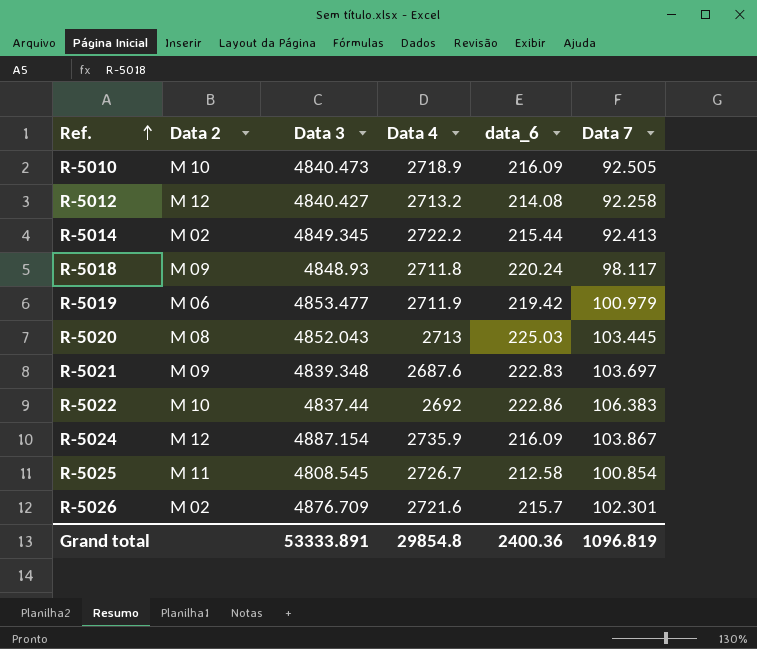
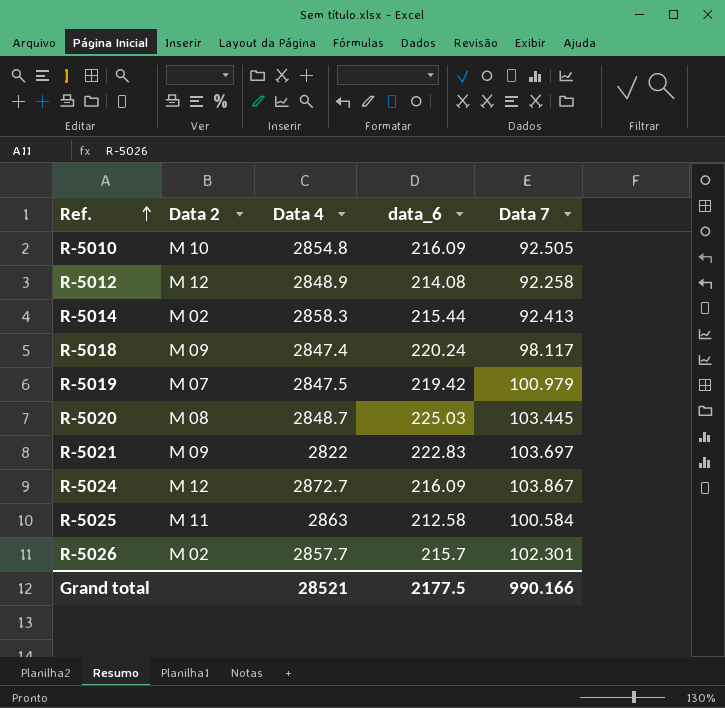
column Data 3 | position: 3 -> none
row R-5022: M 10 | 4837.44 | 2692 | 222.86 | 106.383 -> none
R-5010 | Data 4: 2718.9 -> 2854.8
R-5012 | Data 4: 2713.2 -> 2848.9
R-5014 | Data 4: 2722.2 -> 2858.3
R-5018 | Data 4: 2711.8 -> 2847.4
R-5019 | Data 2: M 06 -> M 07
R-5019 | Data 4: 2711.9 -> 2847.5
R-5020 | Data 4: 2713 -> 2848.7
R-5021 | Data 4: 2687.6 -> 2822
R-5024 | Data 4: 2735.9 -> 2872.7
R-5025 | Data 4: 2726.7 -> 2863
R-5025 | Data 7: 100.854 -> 100.584
R-5026 | Data 4: 2721.6 -> 2857.7
Grand total | Data 4: 29854.8 -> 28521
Grand total | data_6: 2400.36 -> 2177.5
Grand total | Data 7: 1096.819 -> 990.166

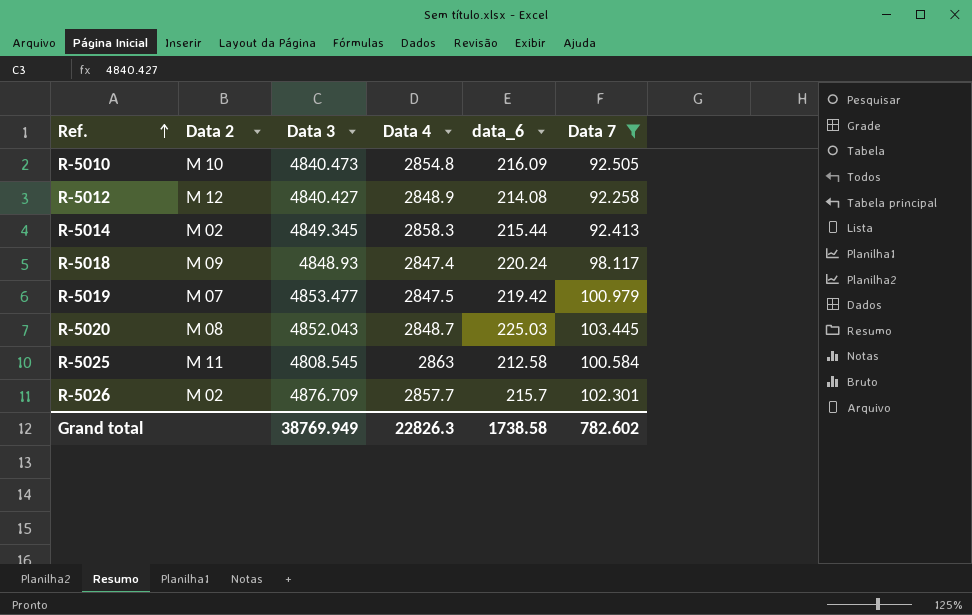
filter: none -> Data 7 <= 103.445
column Data 3 | position: none -> 3
Grand total | Data 4: 28521 -> 22826.3
Grand total | data_6: 2177.5 -> 1738.58
Grand total | Data 7: 990.166 -> 782.602

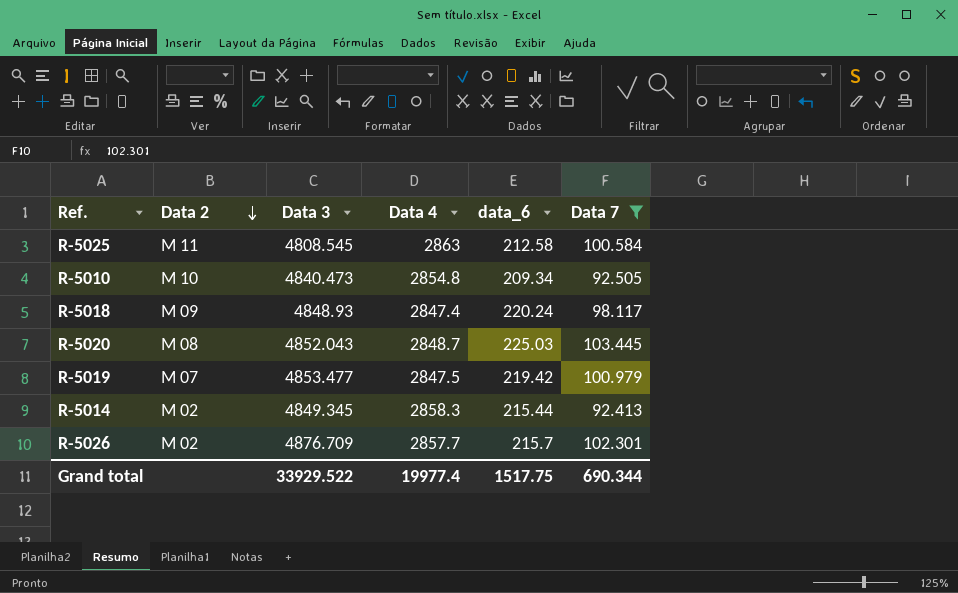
row order: Ref. ascending -> Data 2 descending
row R-5012: M 12 | 4840.427 | 2848.9 | 214.08 | 92.258 -> none
R-5010 | data_6: 216.09 -> 209.34
Grand total | Data 3: 38769.949 -> 33929.522
Grand total | Data 4: 22826.3 -> 19977.4
Grand total | data_6: 1738.58 -> 1517.75
Grand total | Data 7: 782.602 -> 690.344

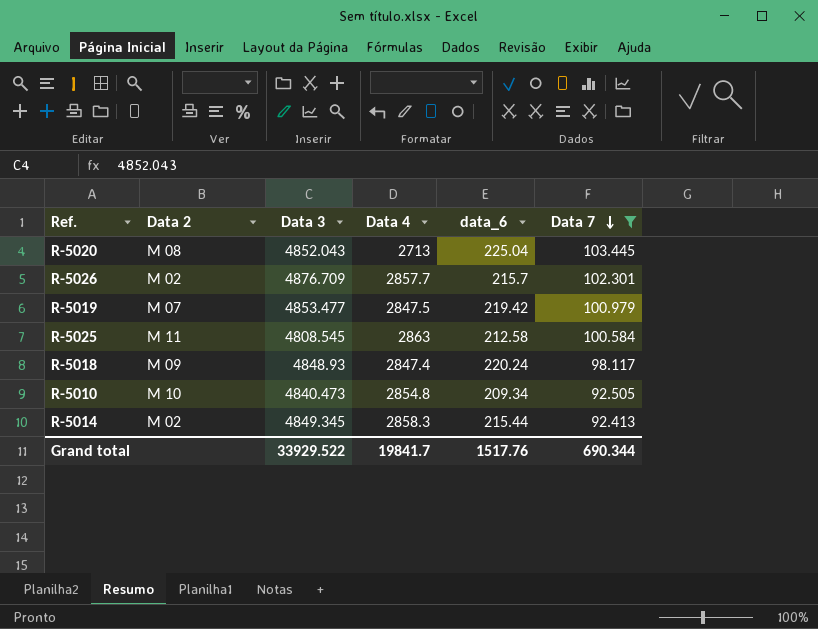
row order: Data 2 descending -> Data 7 descending
R-5020 | Data 4: 2848.7 -> 2713
R-5020 | data_6: 225.03 -> 225.04
Grand total | Data 4: 19977.4 -> 19841.7
Grand total | data_6: 1517.75 -> 1517.76

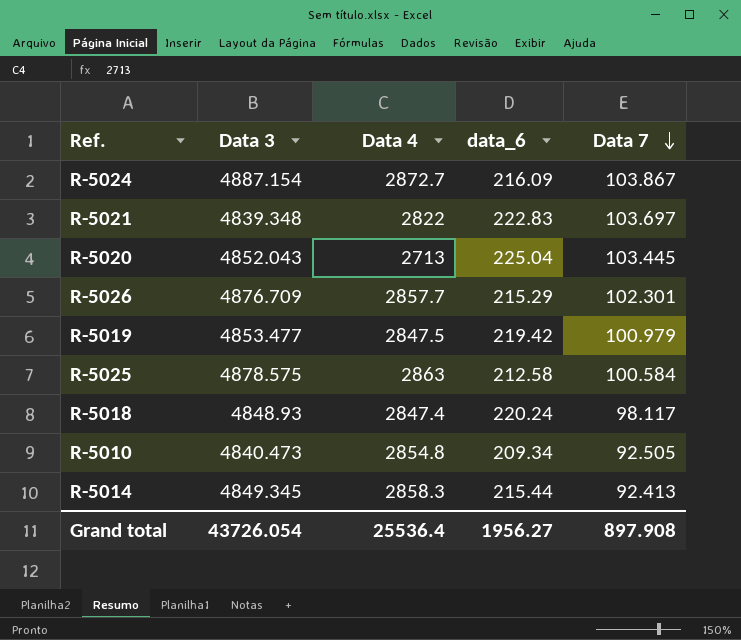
filter: Data 7 <= 103.445 -> none
column Data 2 | position: 2 -> none
R-5026 | data_6: 215.7 -> 215.29
R-5025 | Data 3: 4808.545 -> 4878.575
Grand total | Data 3: 33929.522 -> 43726.054
Grand total | Data 4: 19841.7 -> 25536.4
Grand total | data_6: 1517.76 -> 1956.27
Grand total | Data 7: 690.344 -> 897.908

